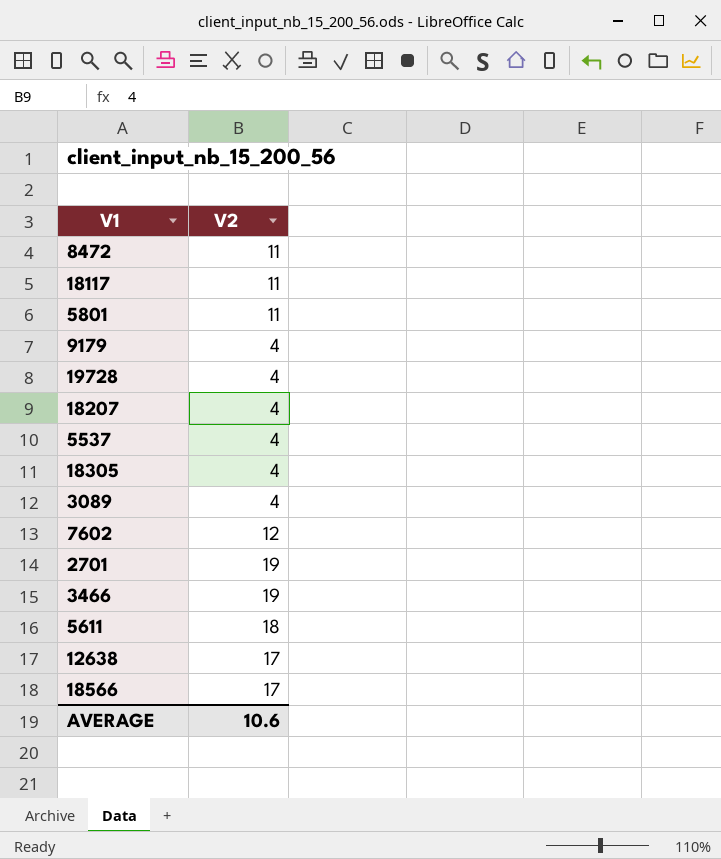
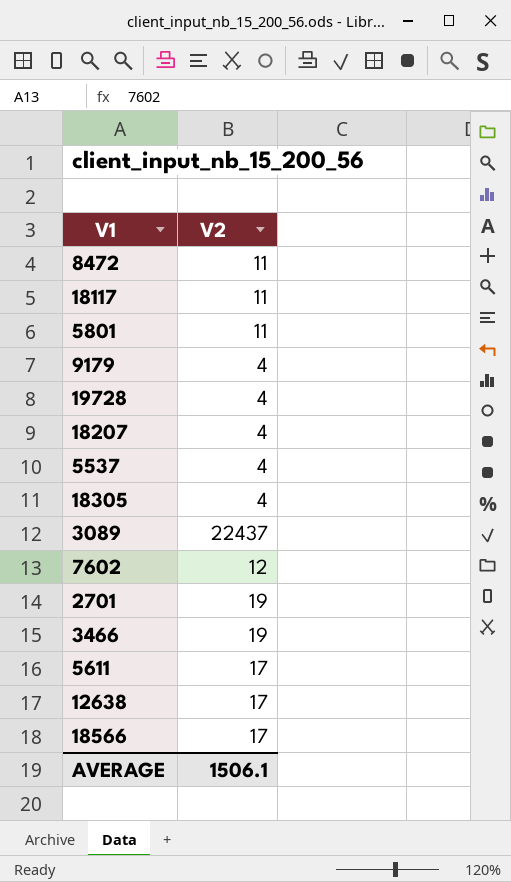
3089 | V2: 4 -> 22437
5611 | V2: 18 -> 17
AVERAGE | V2: 10.6 -> 1506.1

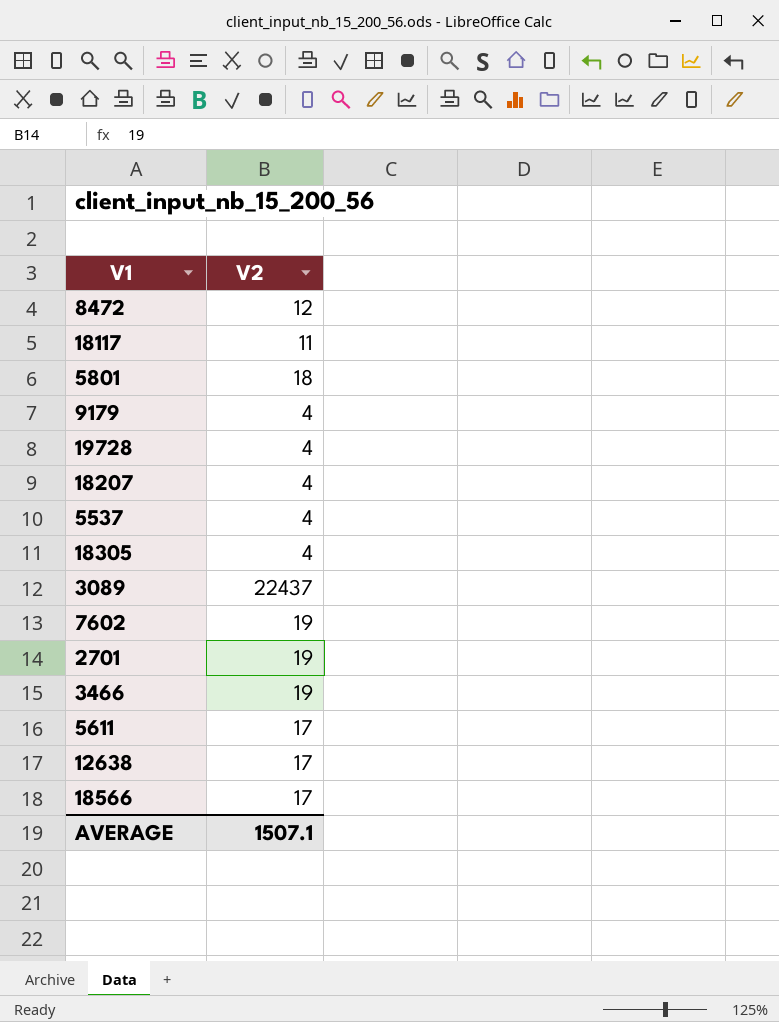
8472 | V2: 11 -> 12
5801 | V2: 11 -> 18
7602 | V2: 12 -> 19
AVERAGE | V2: 1506.1 -> 1507.1

